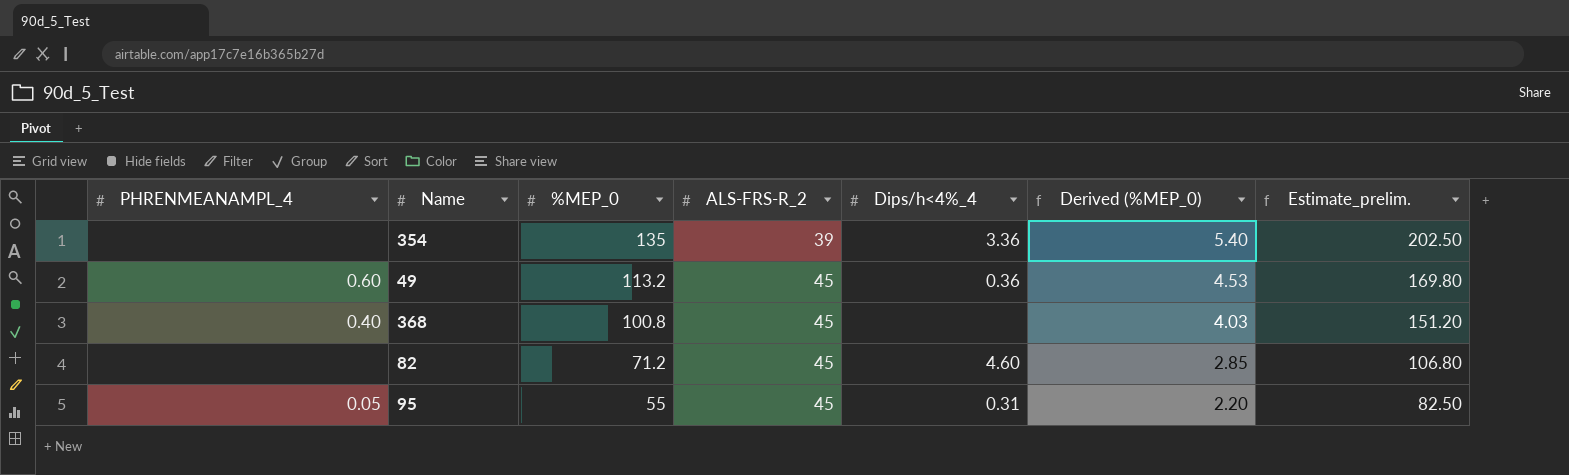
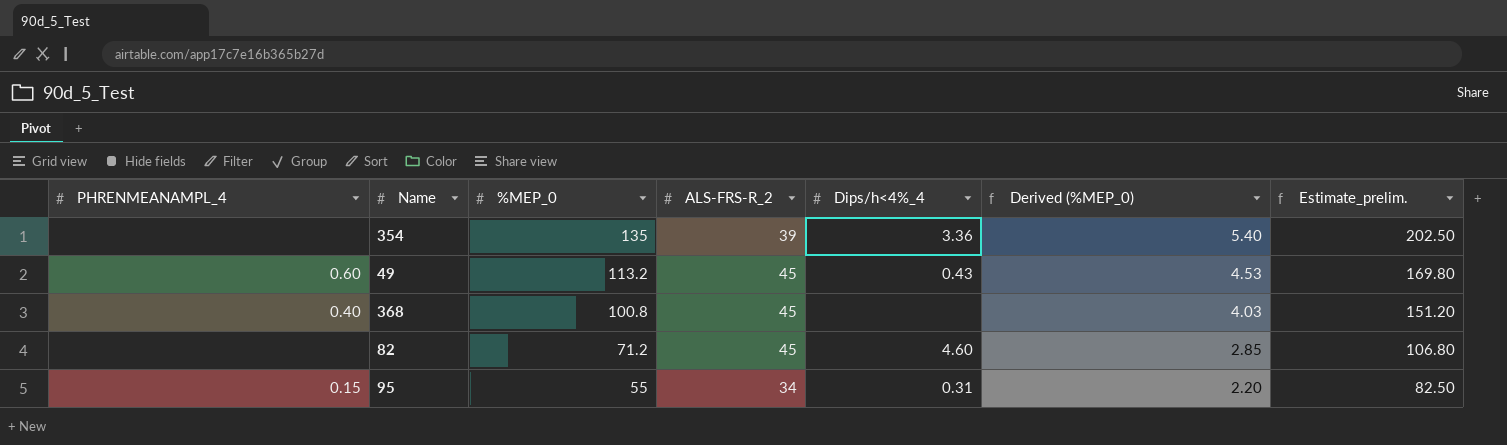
49 | Dips/h<4%_4: 0.36 -> 0.43
95 | PHRENMEANAMPL_4: 0.05 -> 0.15
95 | ALS-FRS-R_2: 45 -> 34

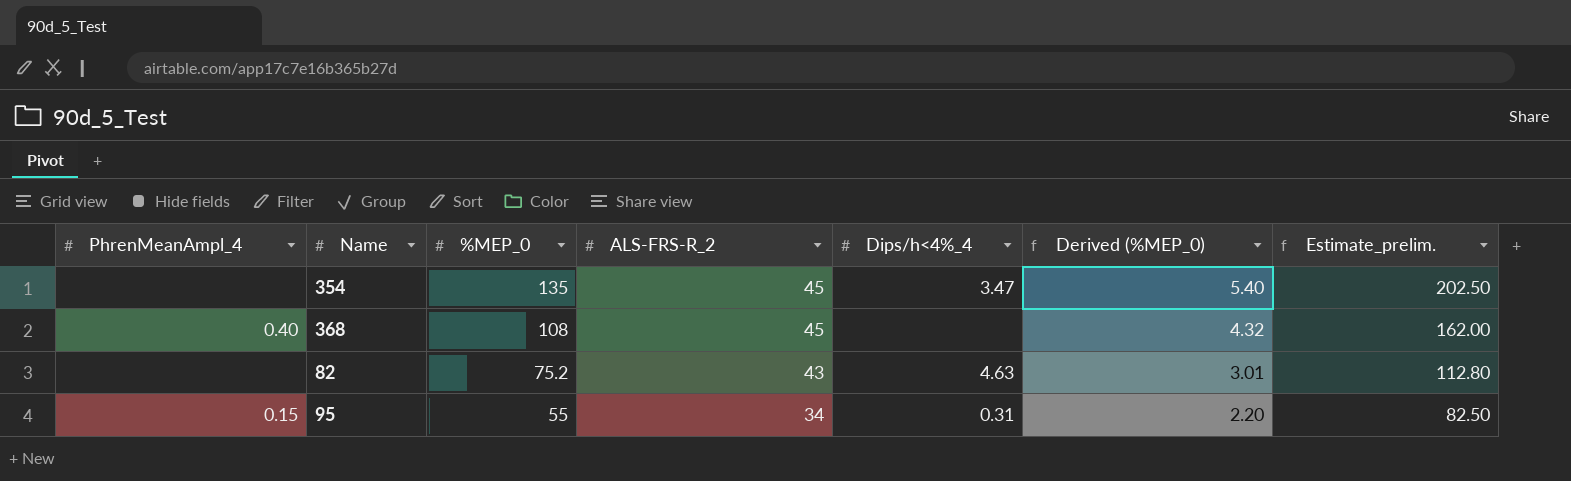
column name: PHRENMEANAMPL_4 -> PhrenMeanAmpl_4
row 49: 0.60 | 113.2 | 45 | 0.43 | 4.53 | 169.80 -> none
354 | ALS-FRS-R_2: 39 -> 45
354 | Dips/h<4%_4: 3.36 -> 3.47
368 | %MEP_0: 100.8 -> 108
368 | Derived (%MEP_0): 4.03 -> 4.32
368 | Estimate_prelim.: 151.20 -> 162.00
82 | %MEP_0: 71.2 -> 75.2
82 | ALS-FRS-R_2: 45 -> 43
82 | Dips/h<4%_4: 4.60 -> 4.63
82 | Derived (%MEP_0): 2.85 -> 3.01
82 | Estimate_prelim.: 106.80 -> 112.80

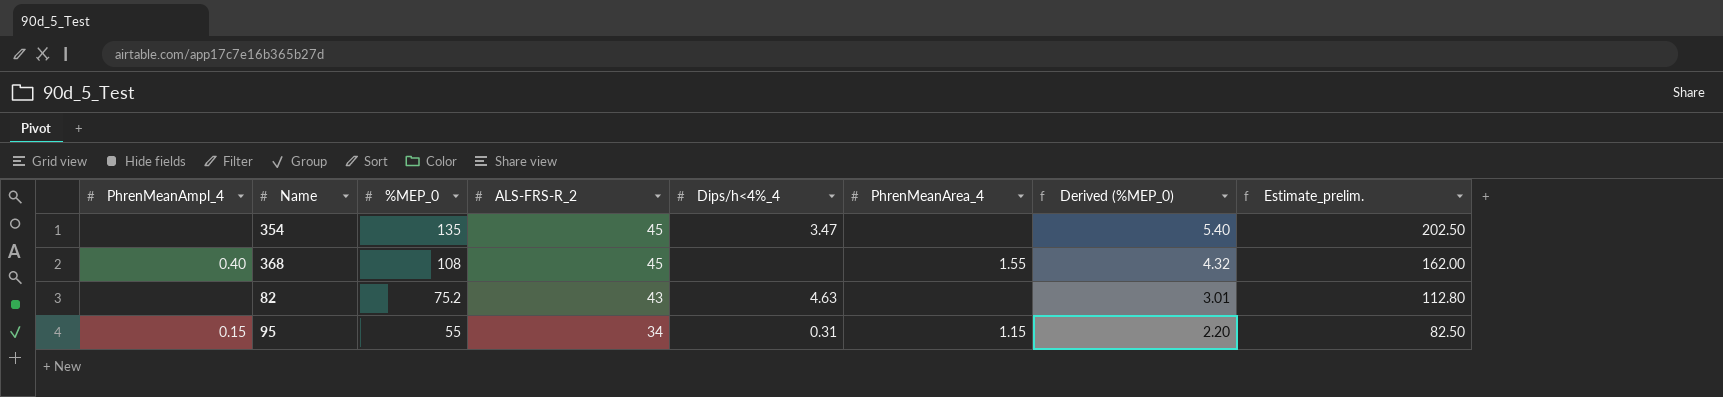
column PhrenMeanArea_4 | position: none -> 6

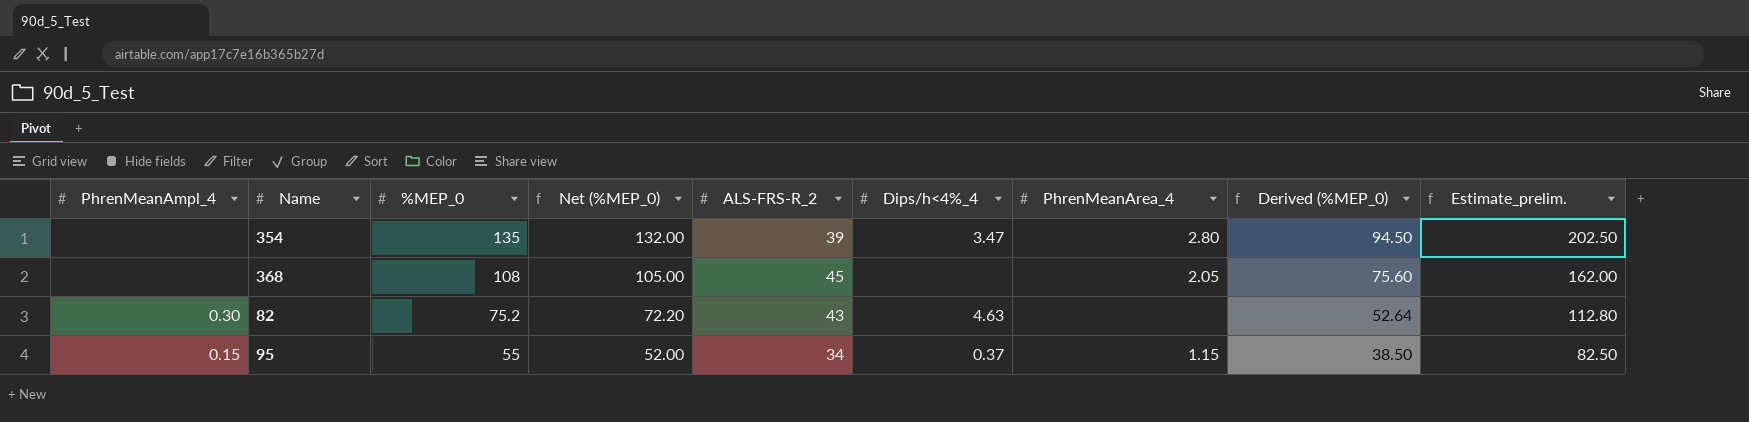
column Net (%MEP_0) | formula: none -> [%MEP_0] - 3
column Derived (%MEP_0) | formula: [%MEP_0] * 0.04 -> [%MEP_0] * 0.7
354 | ALS-FRS-R_2: 45 -> 39
354 | PhrenMeanArea_4: none -> 2.80
368 | PhrenMeanAmpl_4: 0.40 -> none
368 | PhrenMeanArea_4: 1.55 -> 2.05
82 | PhrenMeanAmpl_4: none -> 0.30
95 | Dips/h<4%_4: 0.31 -> 0.37

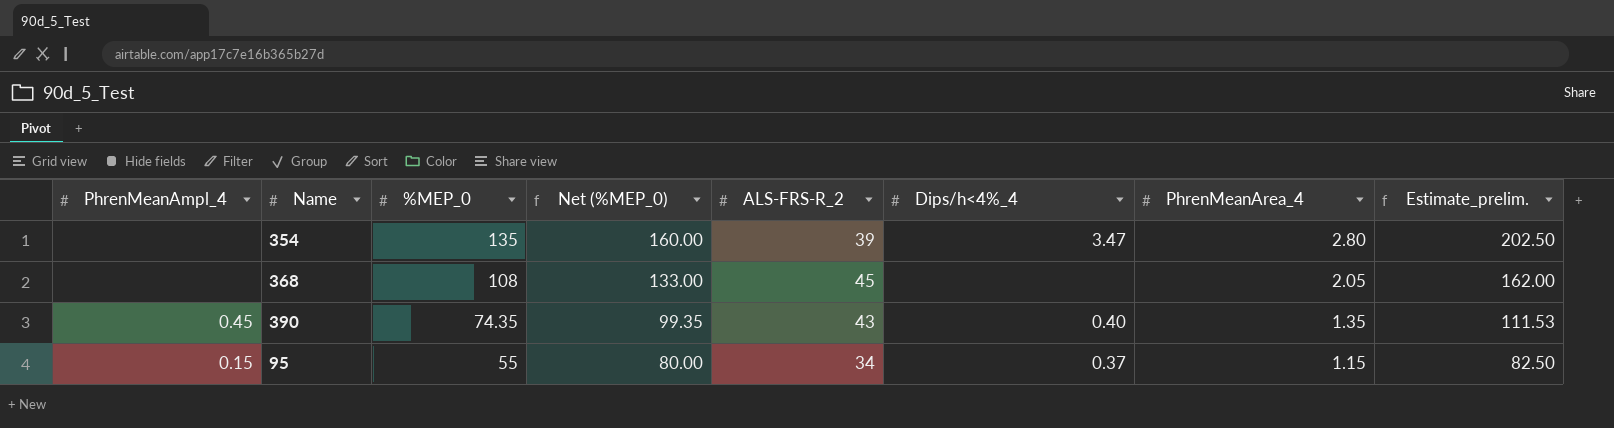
column Derived (%MEP_0) | formula: [%MEP_0] * 0.7 -> none
column Net (%MEP_0) | formula: [%MEP_0] - 3 -> [%MEP_0] + 25
row 82: 0.30 | 75.2 | 72.20 | 43 | 4.63 | none | 52.64 | 112.80 -> none
row 390: none -> 0.45 | 74.35 | 99.35 | 43 | 0.40 | 1.35 | 111.53

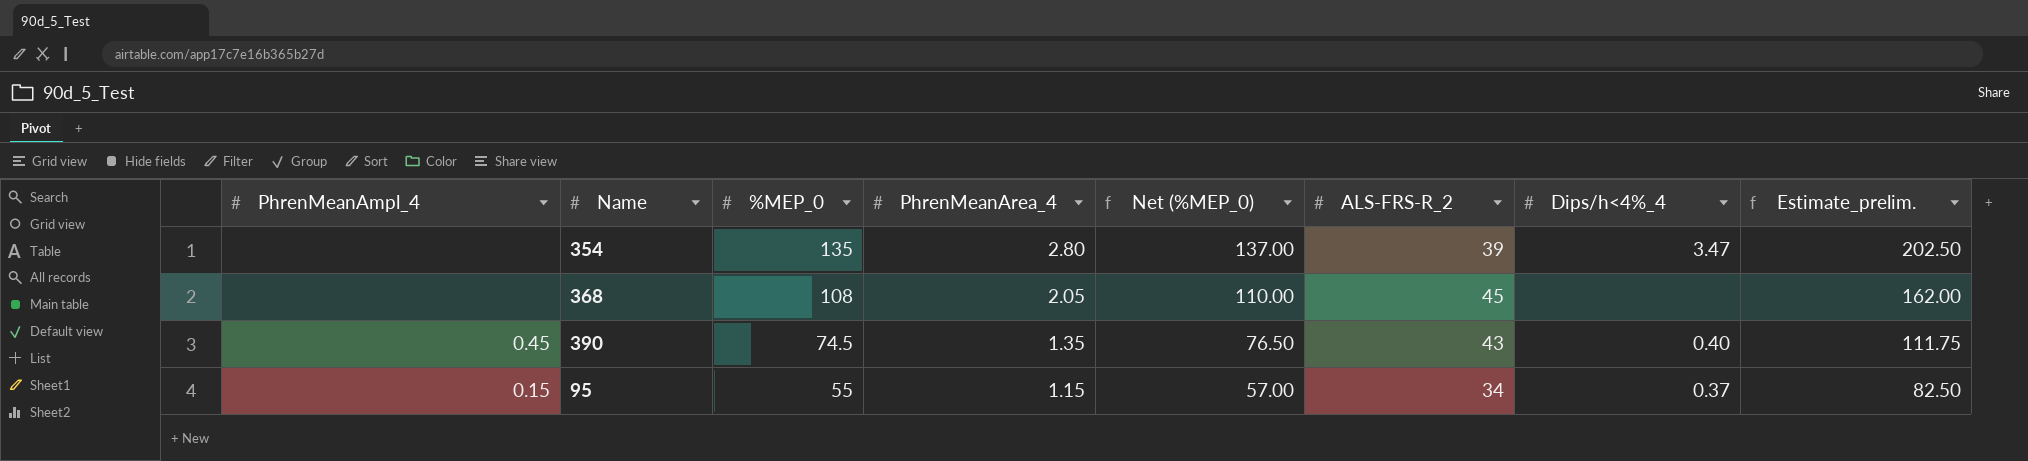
column PhrenMeanArea_4 | position: 7 -> 4
column Net (%MEP_0) | formula: [%MEP_0] + 25 -> [%MEP_0] + 2
390 | %MEP_0: 74.35 -> 74.5
390 | Estimate_prelim.: 111.53 -> 111.75

